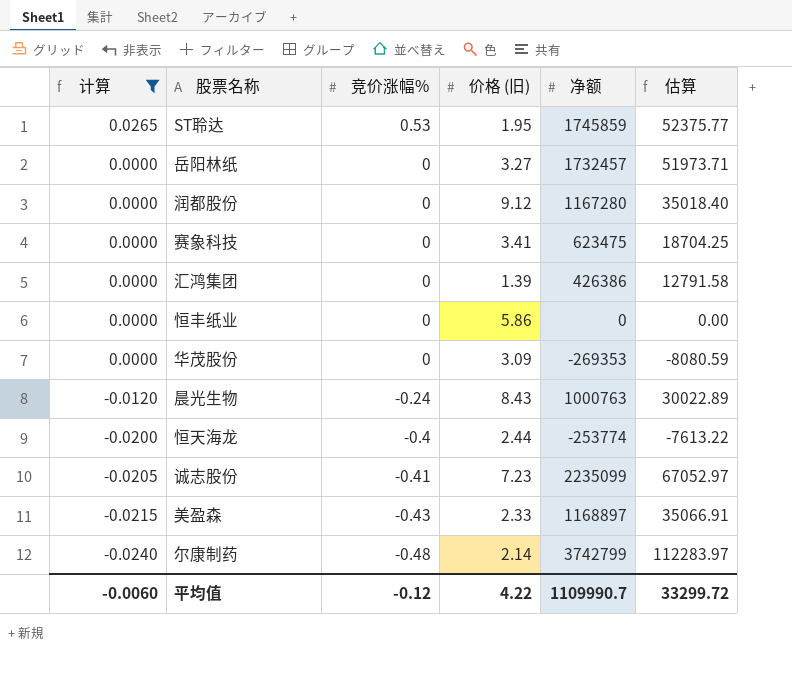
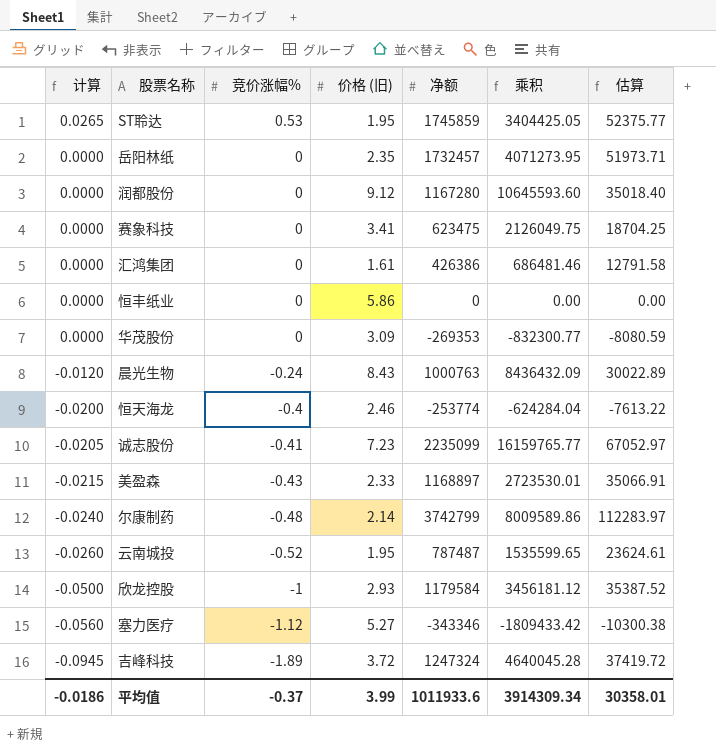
filter: 计算 >= -0.0240 -> none
column 乘积 | formula: none -> [价格 (旧)] * [净额]
岳阳林纸 | 价格 (旧): 3.27 -> 2.35
汇鸿集团 | 价格 (旧): 1.39 -> 1.61
恒天海龙 | 价格 (旧): 2.44 -> 2.46
平均值 | 计算: -0.0060 -> -0.0186
平均值 | 竞价涨幅%: -0.12 -> -0.37
平均值 | 价格 (旧): 4.22 -> 3.99
平均值 | 净额: 1109990.7 -> 1011933.6
平均值 | 估算: 33299.72 -> 30358.01

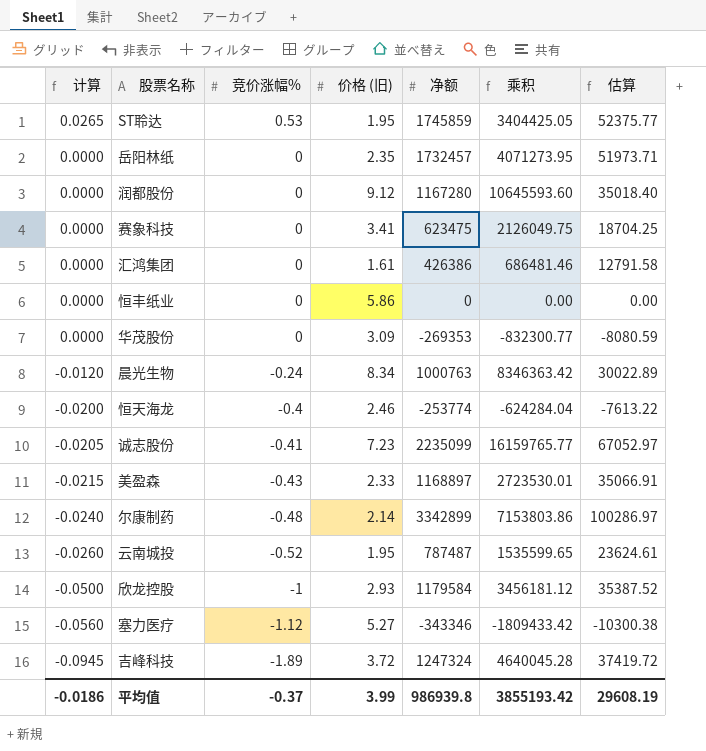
晨光生物 | 价格 (旧): 8.43 -> 8.34
晨光生物 | 乘积: 8436432.09 -> 8346363.42
尔康制药 | 净额: 3742799 -> 3342899
尔康制药 | 乘积: 8009589.86 -> 7153803.86
尔康制药 | 估算: 112283.97 -> 100286.97
平均值 | 净额: 1011933.6 -> 986939.8
平均值 | 乘积: 3914309.34 -> 3855193.42
平均值 | 估算: 30358.01 -> 29608.19

